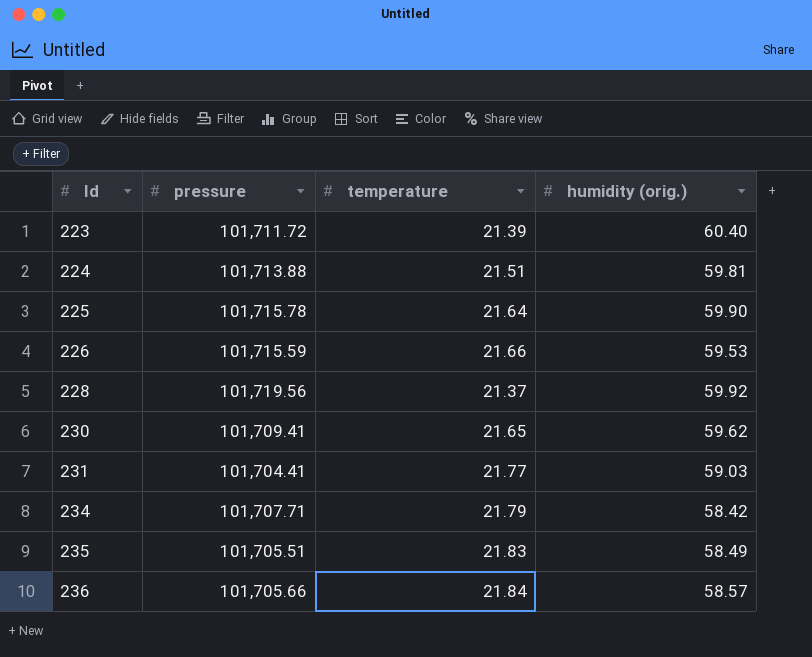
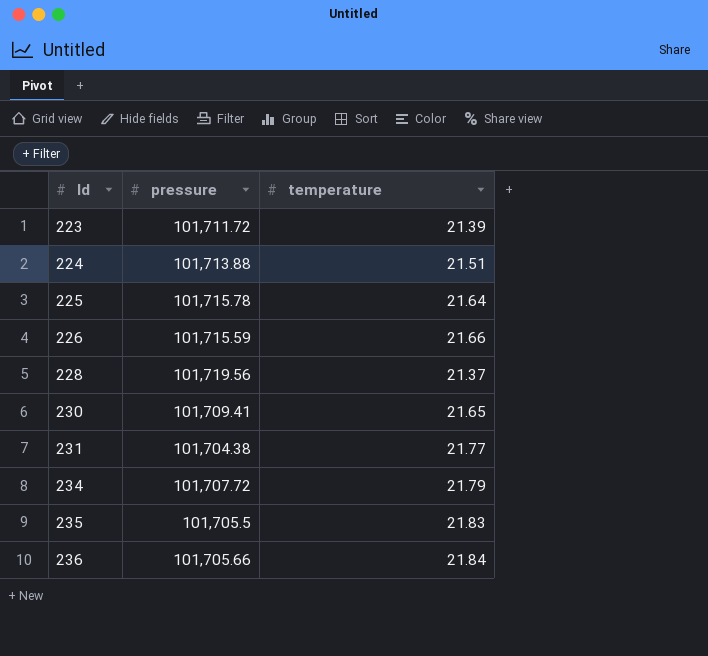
column humidity (orig.) | position: 4 -> none
231 | pressure: 101,704.41 -> 101,704.38
234 | pressure: 101,707.71 -> 101,707.72
235 | pressure: 101,705.51 -> 101,705.5

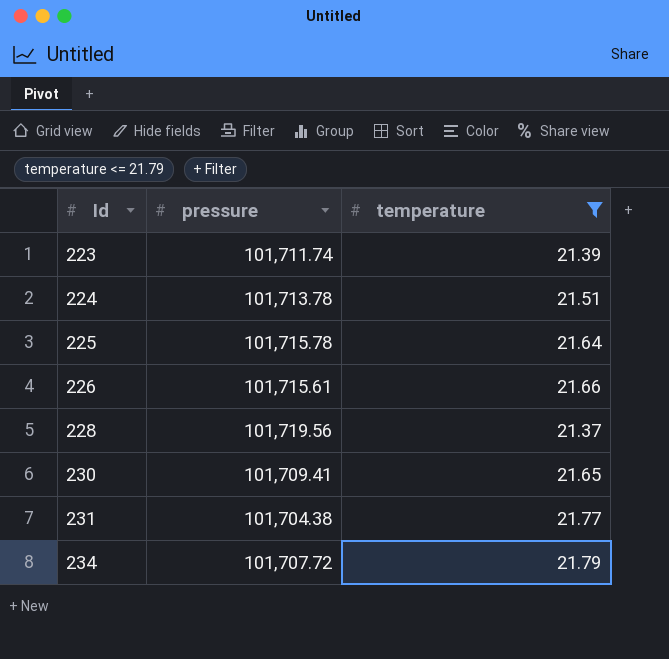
filter: none -> temperature <= 21.79
223 | pressure: 101,711.72 -> 101,711.74
224 | pressure: 101,713.88 -> 101,713.78
226 | pressure: 101,715.59 -> 101,715.61

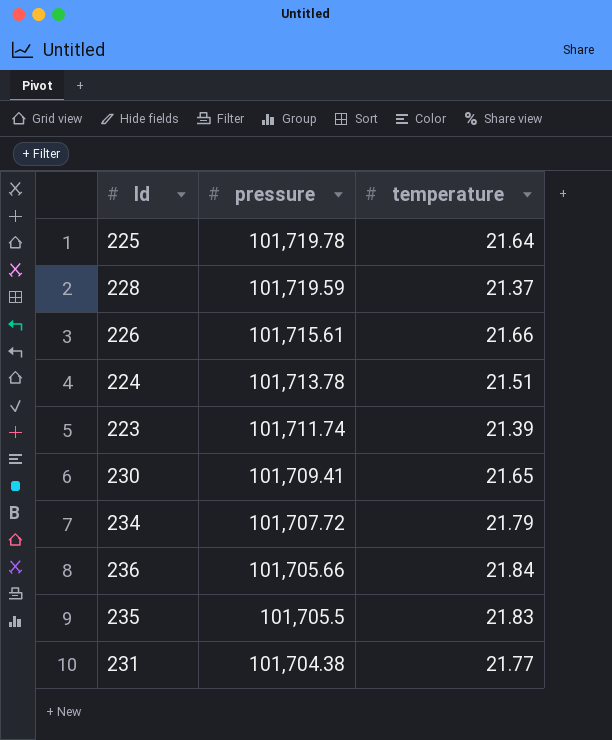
filter: temperature <= 21.79 -> none
row order: Id ascending -> pressure descending
225 | pressure: 101,715.78 -> 101,719.78
228 | pressure: 101,719.56 -> 101,719.59

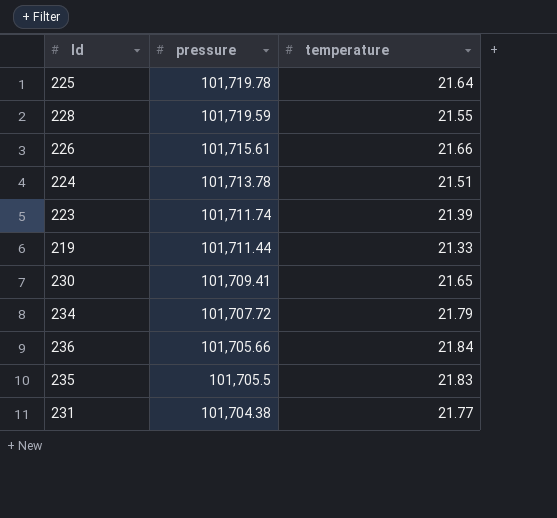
228 | temperature: 21.37 -> 21.55
row 219: none -> 101,711.44 | 21.33

